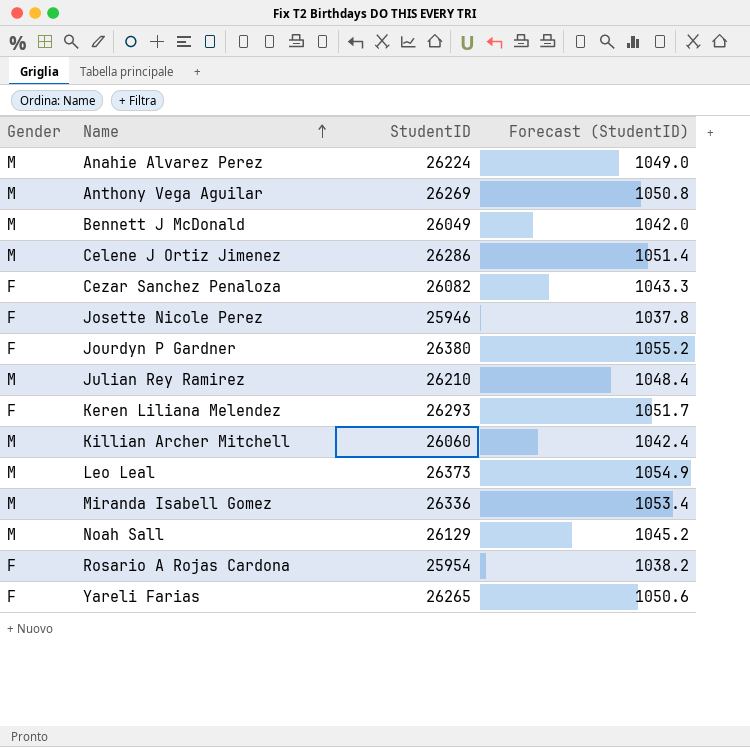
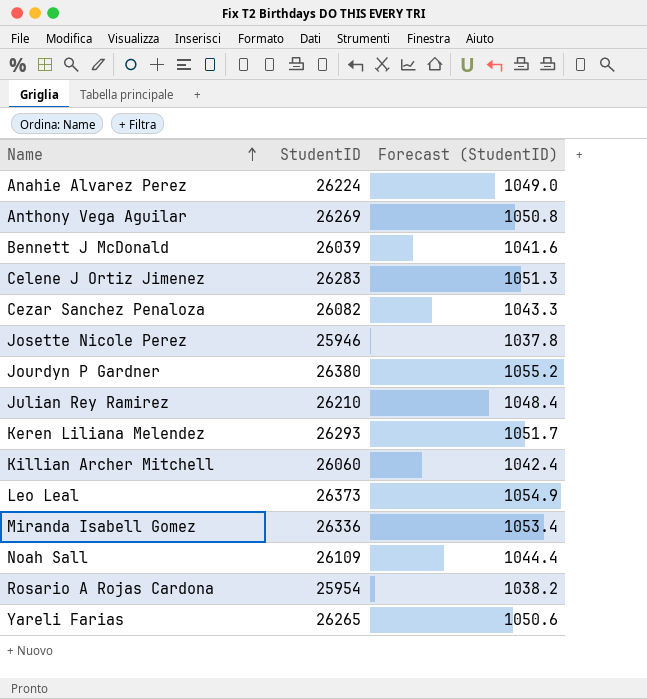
column Gender | position: 1 -> none
Bennett J McDonald | StudentID: 26049 -> 26039
Bennett J McDonald | Forecast (StudentID): 1042.0 -> 1041.6
Celene J Ortiz Jimenez | StudentID: 26286 -> 26283
Celene J Ortiz Jimenez | Forecast (StudentID): 1051.4 -> 1051.3
Noah Sall | StudentID: 26129 -> 26109
Noah Sall | Forecast (StudentID): 1045.2 -> 1044.4

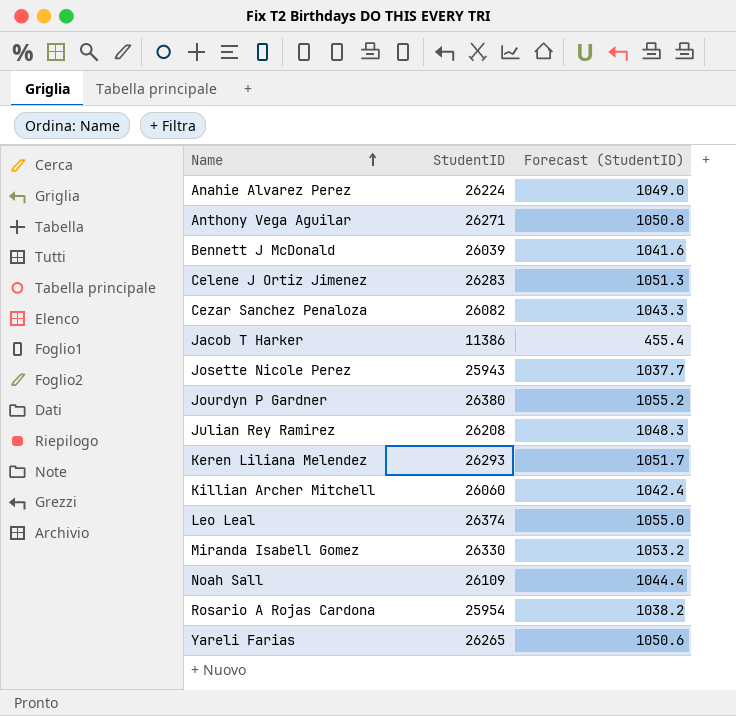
Anthony Vega Aguilar | StudentID: 26269 -> 26271
row Jacob T Harker: none -> 11386 | 455.4
Josette Nicole Perez | StudentID: 25946 -> 25943
Josette Nicole Perez | Forecast (StudentID): 1037.8 -> 1037.7
Julian Rey Ramirez | StudentID: 26210 -> 26208
Julian Rey Ramirez | Forecast (StudentID): 1048.4 -> 1048.3
Leo Leal | StudentID: 26373 -> 26374
Leo Leal | Forecast (StudentID): 1054.9 -> 1055.0
Miranda Isabell Gomez | StudentID: 26336 -> 26330
Miranda Isabell Gomez | Forecast (StudentID): 1053.4 -> 1053.2

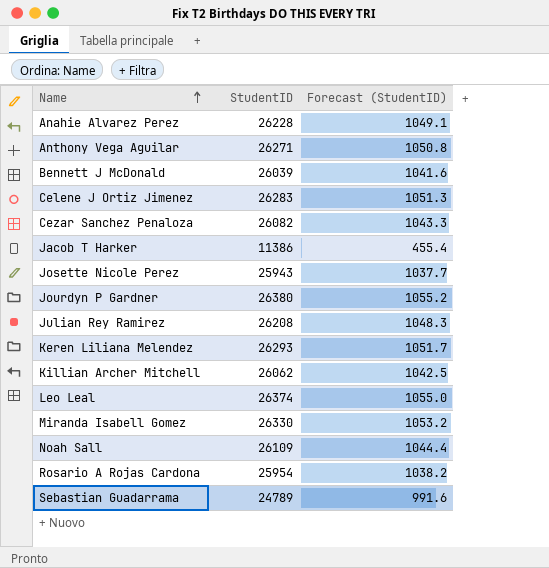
row Yareli Farias: 26265 | 1050.6 -> none
Anahie Alvarez Perez | StudentID: 26224 -> 26228
Anahie Alvarez Perez | Forecast (StudentID): 1049.0 -> 1049.1
Killian Archer Mitchell | StudentID: 26060 -> 26062
Killian Archer Mitchell | Forecast (StudentID): 1042.4 -> 1042.5
row Sebastian Guadarrama: none -> 24789 | 991.6

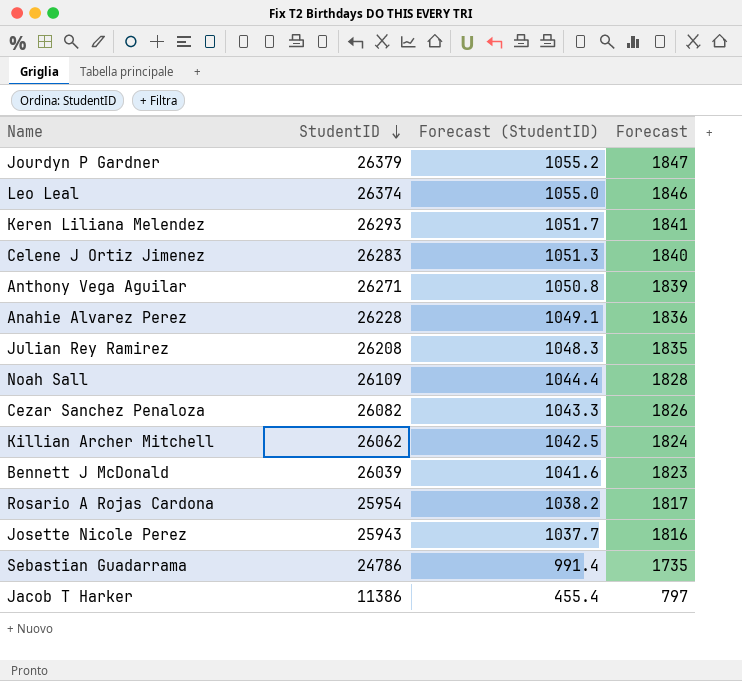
row order: Name ascending -> StudentID descending
column Forecast | formula: none -> [StudentID] * 0.07
row Miranda Isabell Gomez: 26330 | 1053.2 -> none
Jourdyn P Gardner | StudentID: 26380 -> 26379
Sebastian Guadarrama | StudentID: 24789 -> 24786
Sebastian Guadarrama | Forecast (StudentID): 991.6 -> 991.4

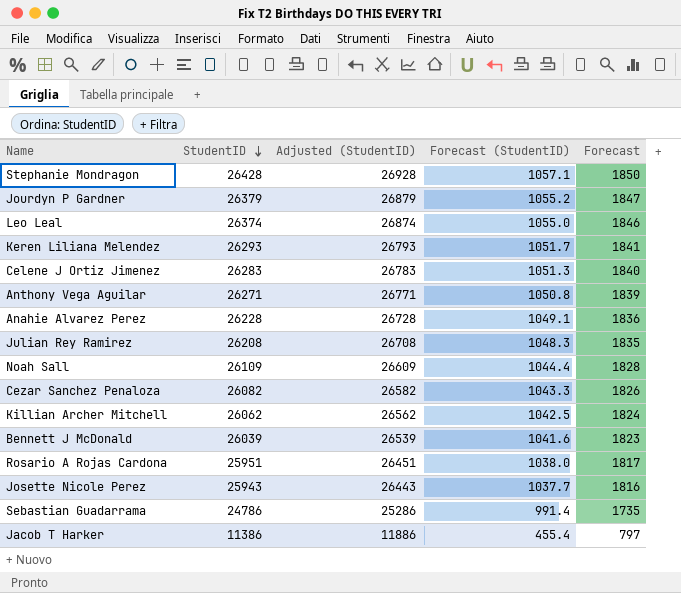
column Adjusted (StudentID) | formula: none -> [StudentID] + 500
row Stephanie Mondragon: none -> 26428 | 26928 | 1057.1 | 1850
Rosario A Rojas Cardona | StudentID: 25954 -> 25951
Rosario A Rojas Cardona | Forecast (StudentID): 1038.2 -> 1038.0

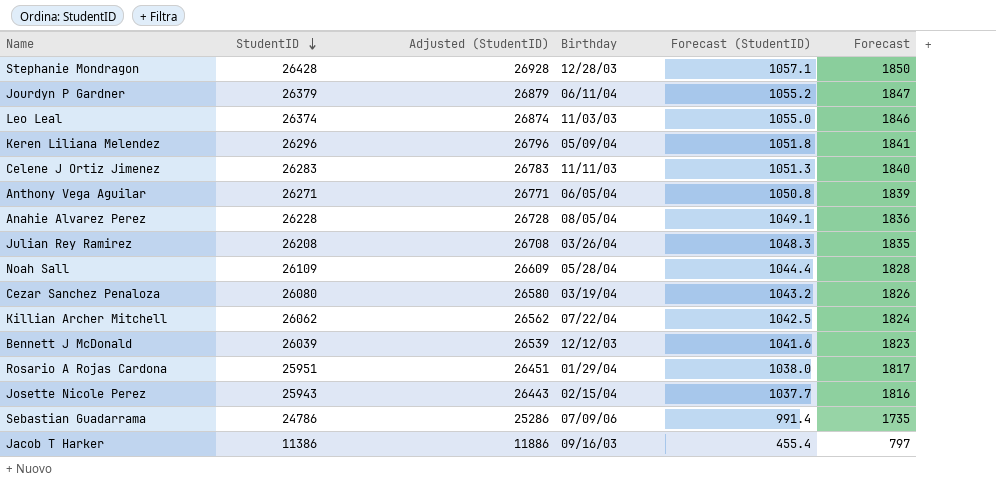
column Birthday | position: none -> 4
Keren Liliana Melendez | StudentID: 26293 -> 26296
Keren Liliana Melendez | Adjusted (StudentID): 26793 -> 26796
Keren Liliana Melendez | Forecast (StudentID): 1051.7 -> 1051.8
Cezar Sanchez Penaloza | StudentID: 26082 -> 26080
Cezar Sanchez Penaloza | Adjusted (StudentID): 26582 -> 26580
Cezar Sanchez Penaloza | Forecast (StudentID): 1043.3 -> 1043.2

